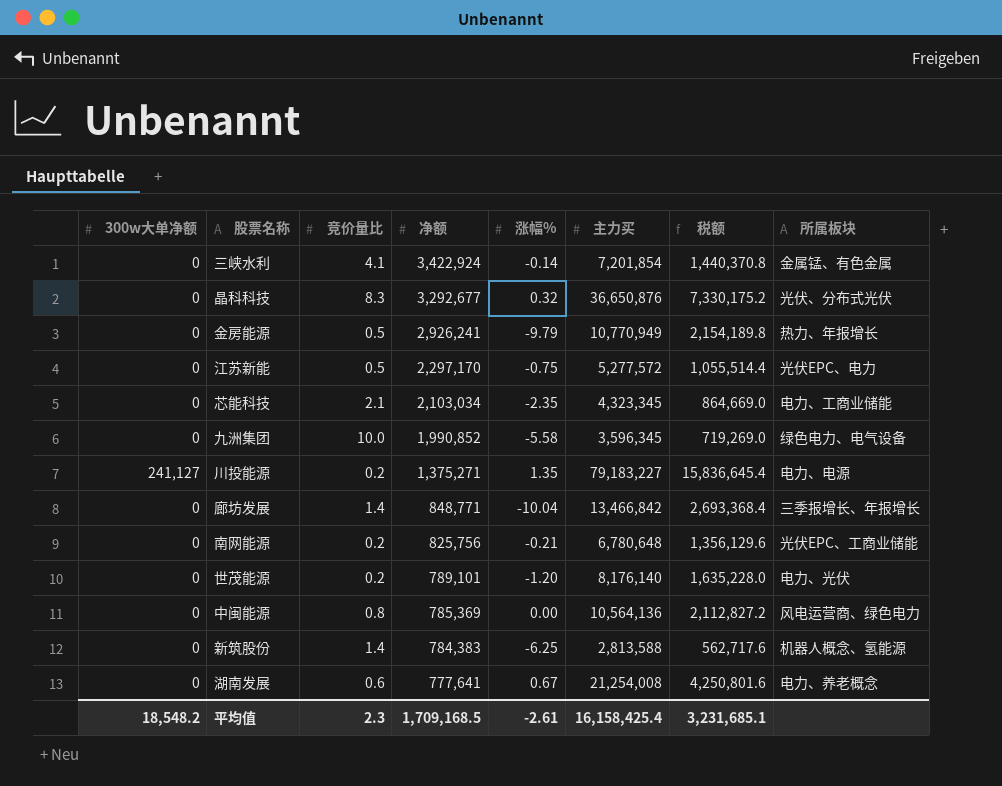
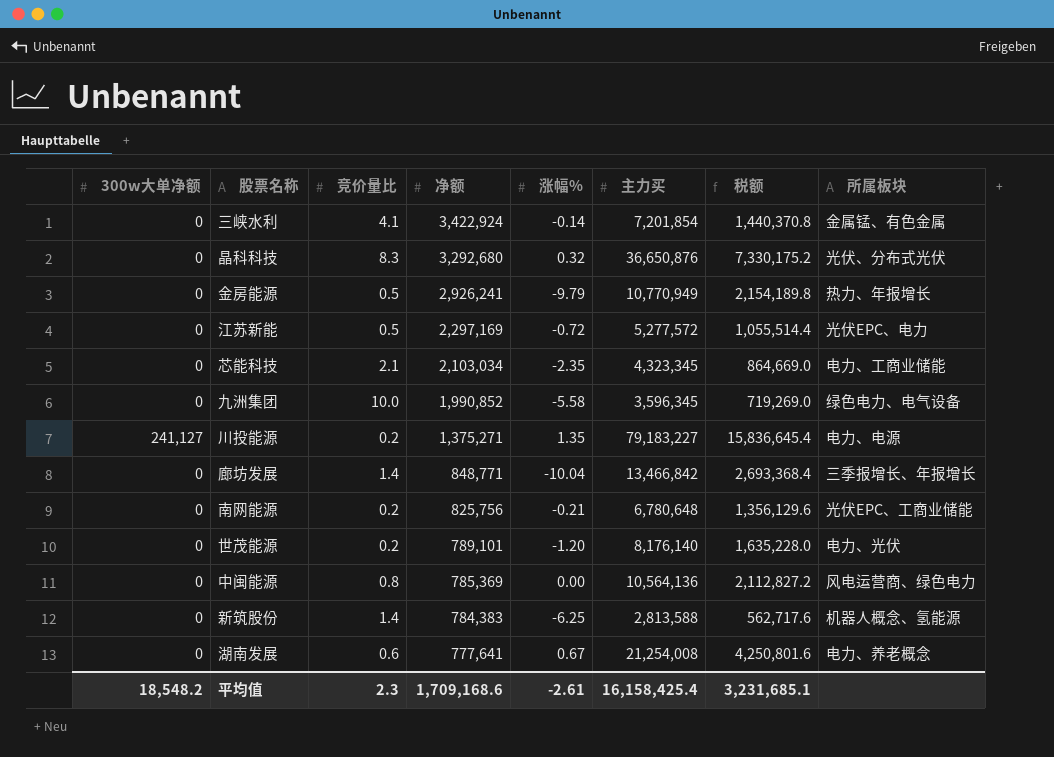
晶科科技 | 净额: 3,292,677 -> 3,292,680
江苏新能 | 净额: 2,297,170 -> 2,297,169
江苏新能 | 涨幅%: -0.75 -> -0.72
平均值 | 净额: 1,709,168.5 -> 1,709,168.6

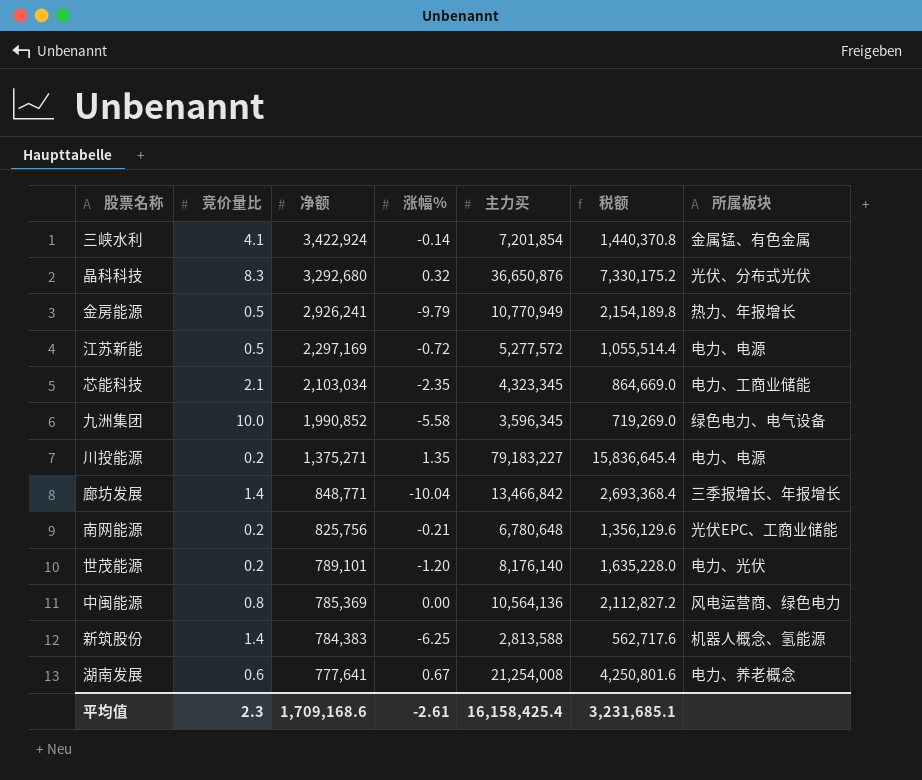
column 300w大单净额 | position: 1 -> none
江苏新能 | 所属板块: 光伏EPC、电力 -> 电力、电源

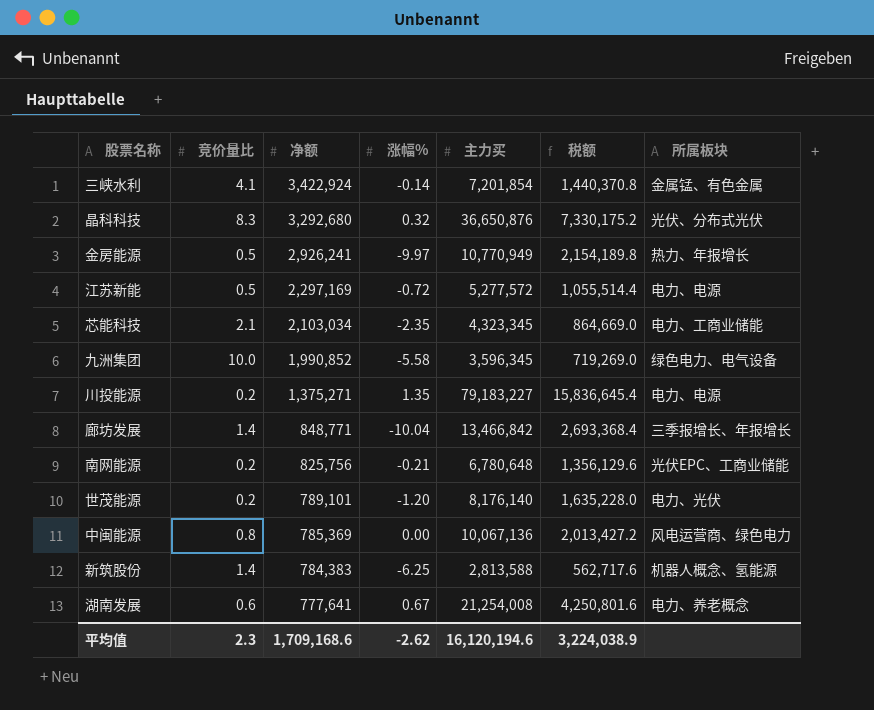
金房能源 | 涨幅%: -9.79 -> -9.97
中闽能源 | 主力买: 10,564,136 -> 10,067,136
中闽能源 | 税额: 2,112,827.2 -> 2,013,427.2
平均值 | 涨幅%: -2.61 -> -2.62
平均值 | 主力买: 16,158,425.4 -> 16,120,194.6
平均值 | 税额: 3,231,685.1 -> 3,224,038.9

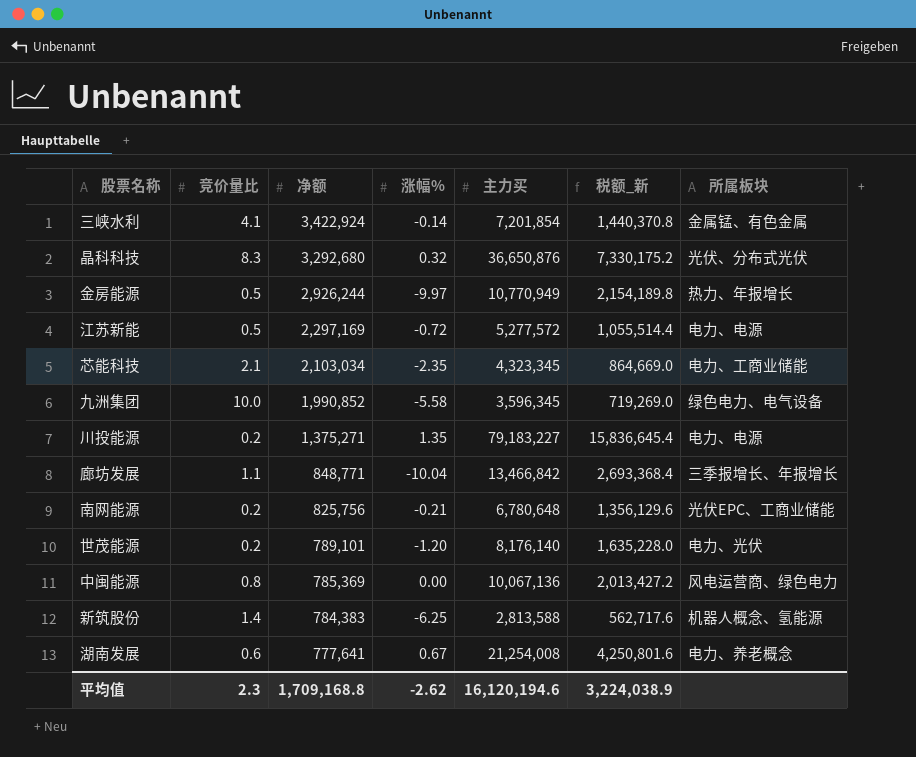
column name: 税额 -> 税额_新
金房能源 | 净额: 2,926,241 -> 2,926,244
廊坊发展 | 竞价量比: 1.4 -> 1.1
平均值 | 净额: 1,709,168.6 -> 1,709,168.8

